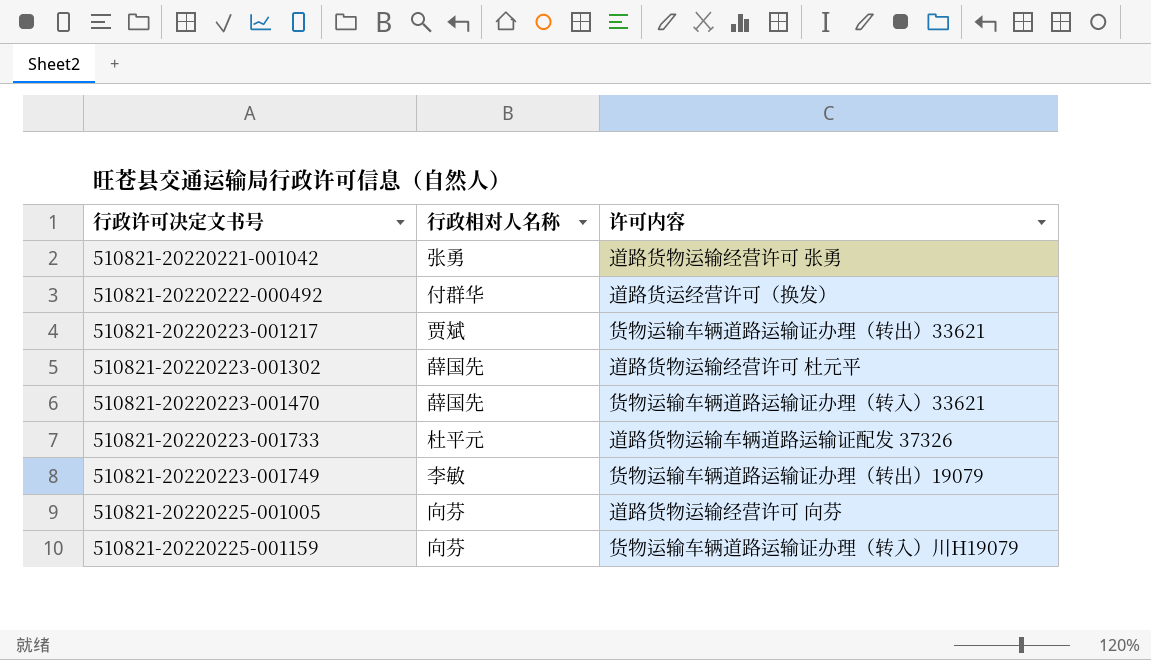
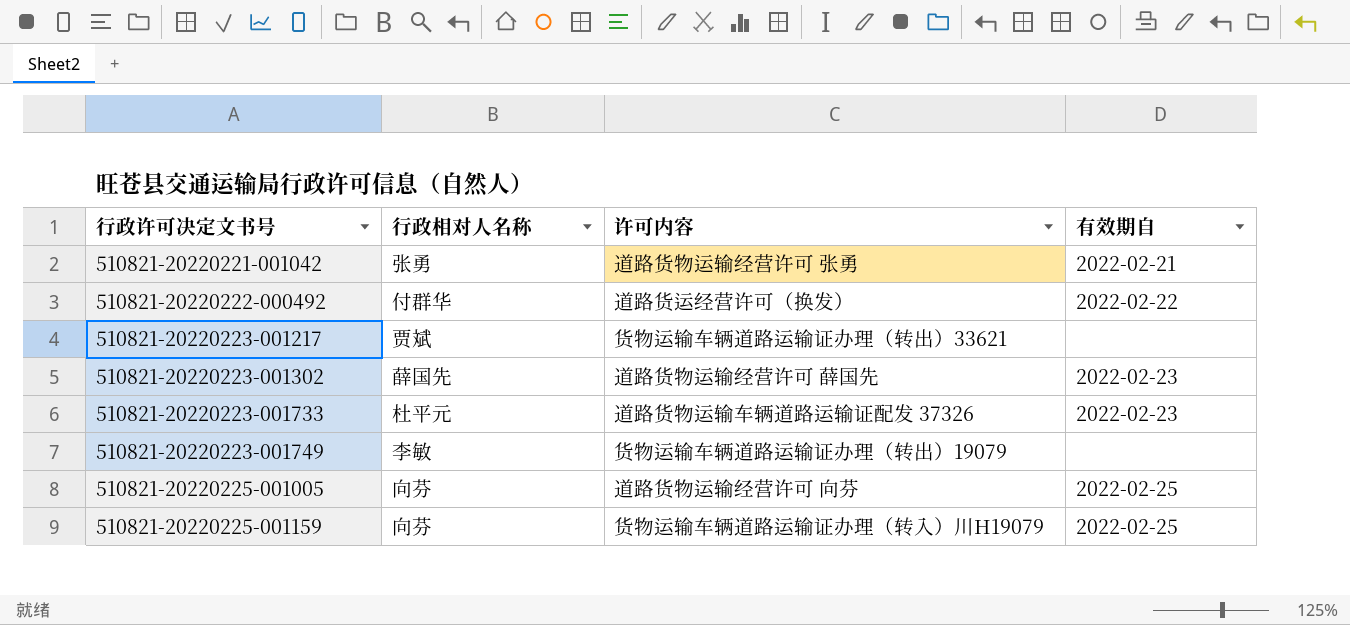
column 有效期自 | position: none -> 4
row 510821-20220223-001470: 薛国先 | 货物运输车辆道路运输证办理（转入）33621 -> none
510821-20220223-001302 | 许可内容: 道路货物运输经营许可 杜元平 -> 道路货物运输经营许可 薛国先

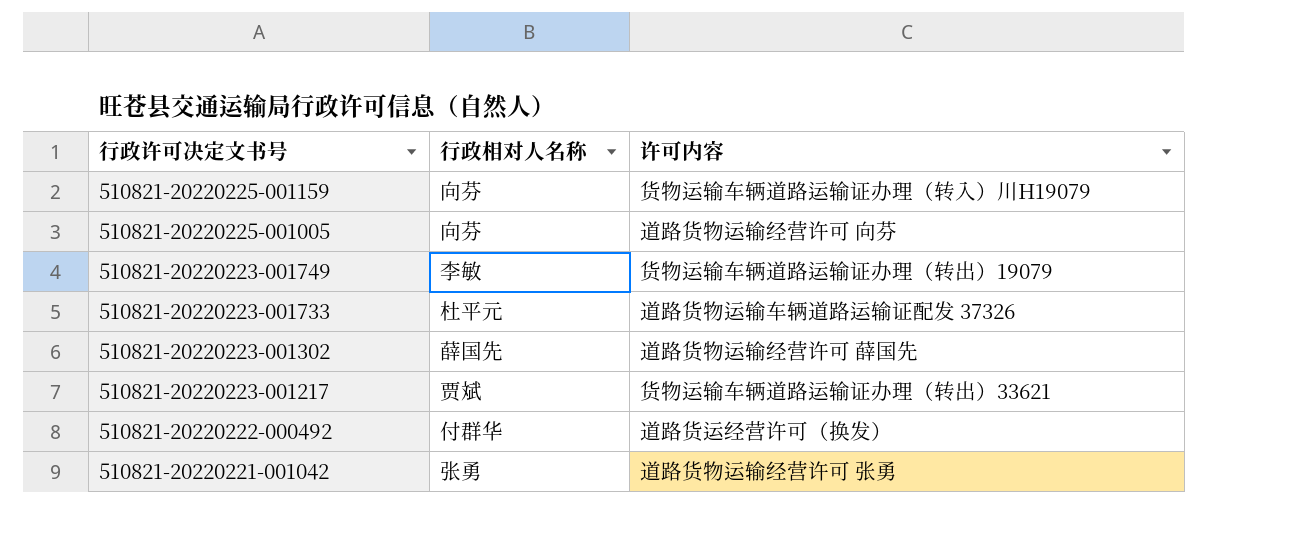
row order: 行政许可决定文书号 ascending -> 行政许可决定文书号 descending
column 有效期自 | position: 4 -> none

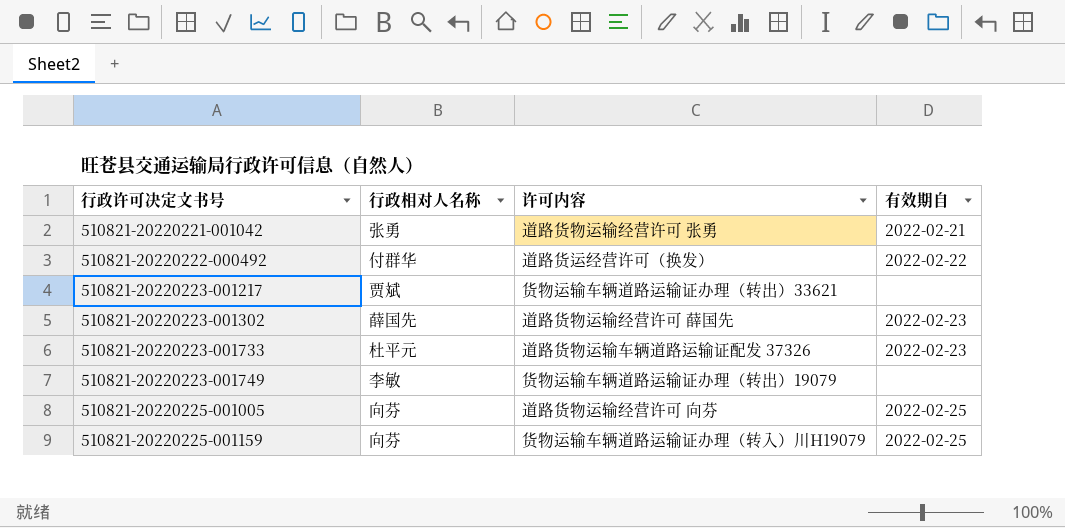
row order: 行政许可决定文书号 descending -> 行政许可决定文书号 ascending
column 有效期自 | position: none -> 4

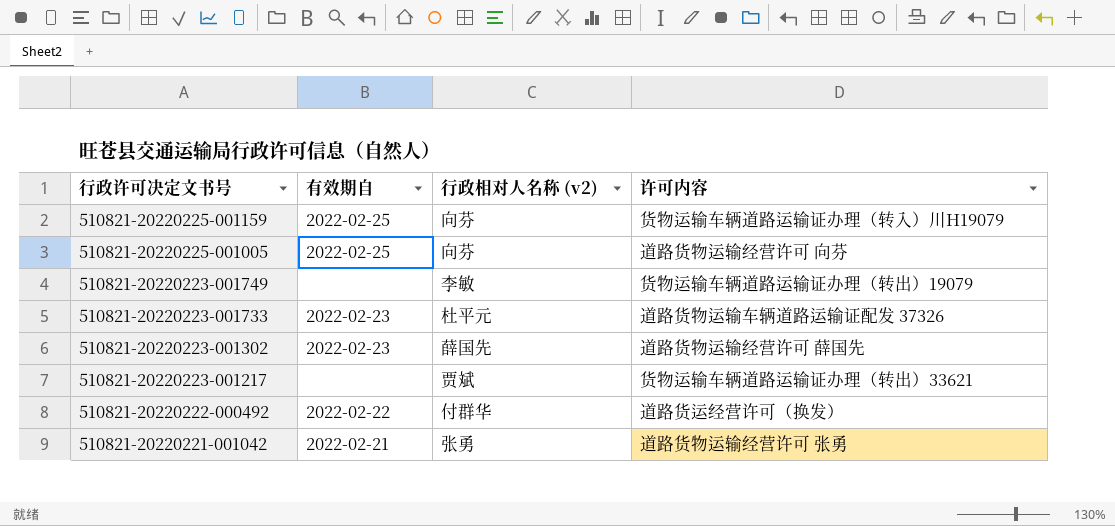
row order: 行政许可决定文书号 ascending -> 行政许可决定文书号 descending
column 有效期自 | position: 4 -> 2
column name: 行政相对人名称 -> 行政相对人名称 (v2)

